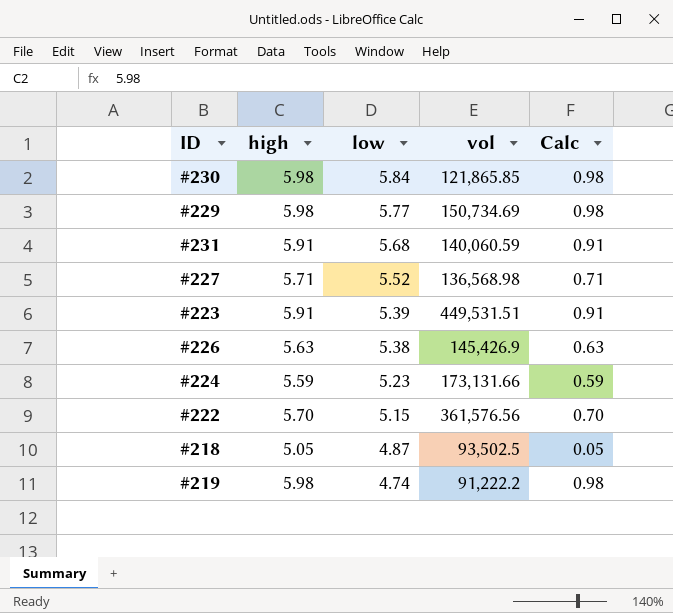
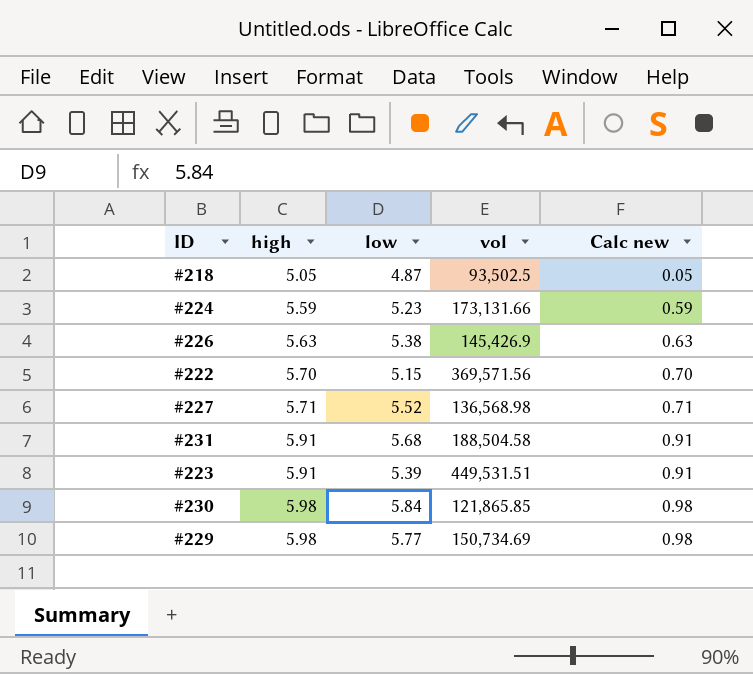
row order: low descending -> high ascending
column name: Calc -> Calc new
row #219: 5.98 | 4.74 | 91,222.2 | 0.98 -> none
#222 | vol: 361,576.56 -> 369,571.56
#231 | vol: 140,060.59 -> 188,504.58

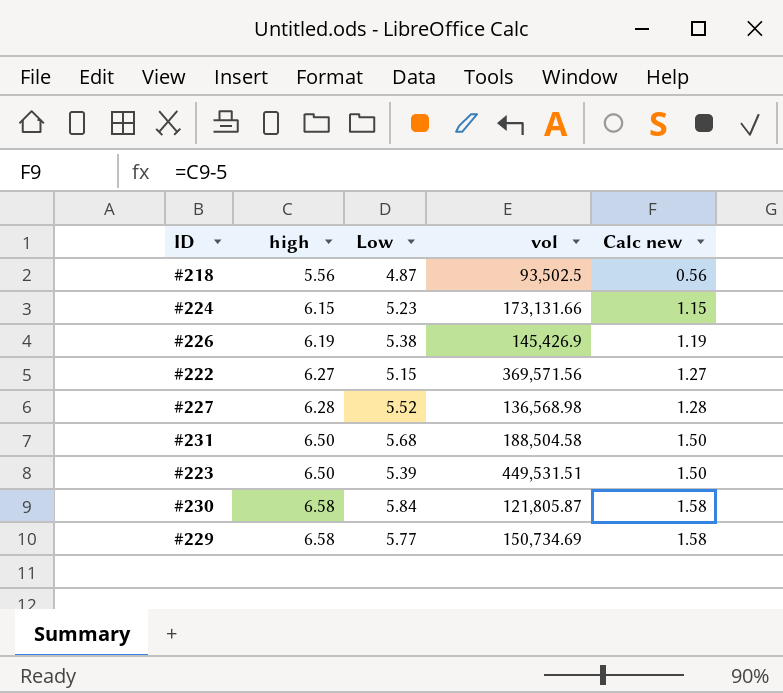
column name: low -> Low
#218 | high: 5.05 -> 5.56
#218 | Calc new: 0.05 -> 0.56
#224 | high: 5.59 -> 6.15
#224 | Calc new: 0.59 -> 1.15
#226 | high: 5.63 -> 6.19
#226 | Calc new: 0.63 -> 1.19
#222 | high: 5.70 -> 6.27
#222 | Calc new: 0.70 -> 1.27
#227 | high: 5.71 -> 6.28
#227 | Calc new: 0.71 -> 1.28
#231 | high: 5.91 -> 6.50
#231 | Calc new: 0.91 -> 1.50
#223 | high: 5.91 -> 6.50
#223 | Calc new: 0.91 -> 1.50
#230 | high: 5.98 -> 6.58
#230 | vol: 121,865.85 -> 121,805.87
#230 | Calc new: 0.98 -> 1.58
#229 | high: 5.98 -> 6.58
#229 | Calc new: 0.98 -> 1.58

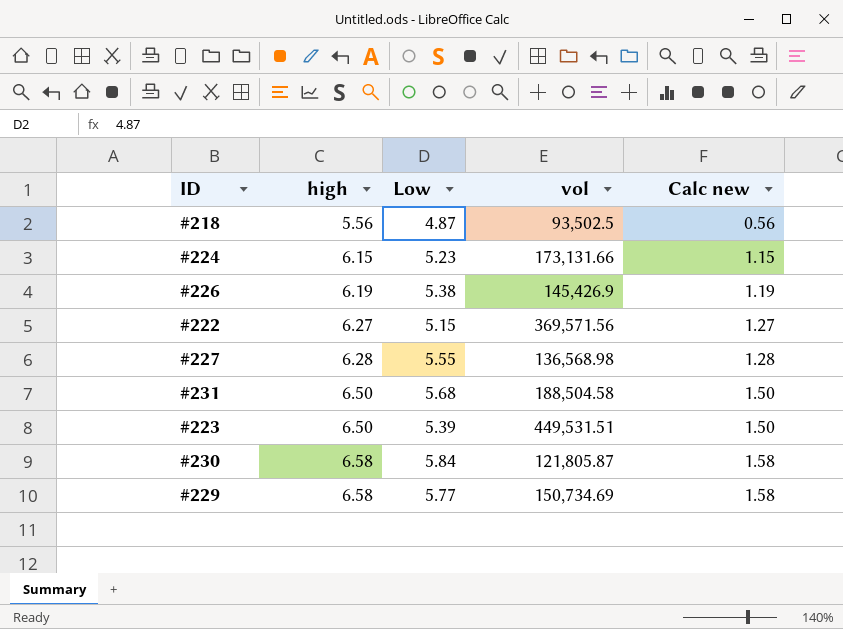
#227 | Low: 5.52 -> 5.55

